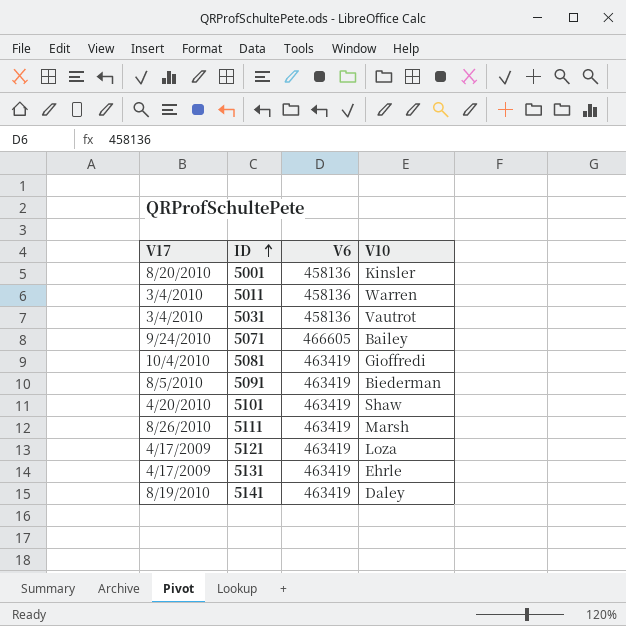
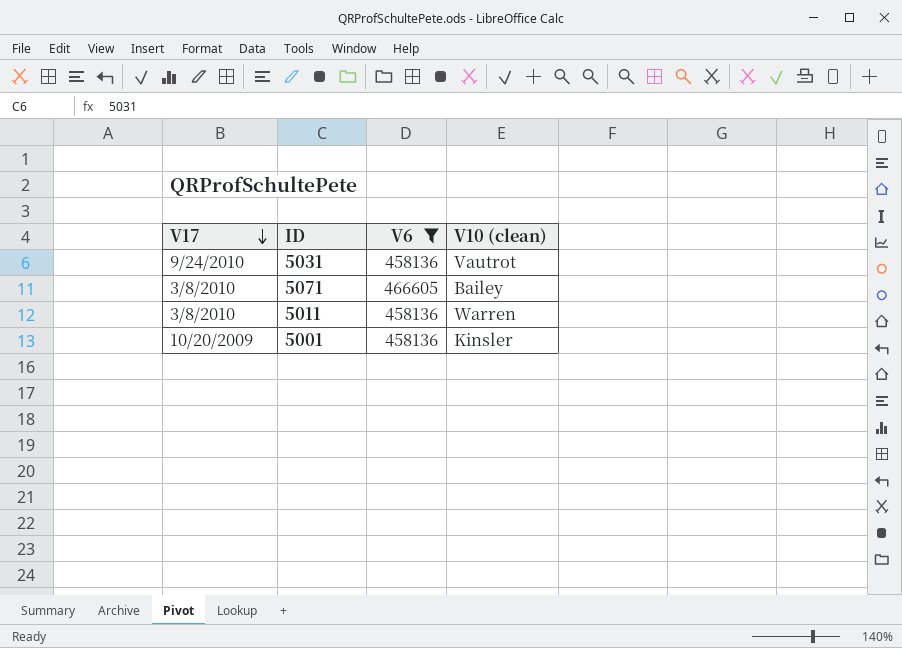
filter: none -> V6 != 463419
row order: ID ascending -> V17 descending
column name: V10 -> V10 (clean)
5031 | V17: 3/4/2010 -> 9/24/2010
5071 | V17: 9/24/2010 -> 3/8/2010
5011 | V17: 3/4/2010 -> 3/8/2010
5001 | V17: 8/20/2010 -> 10/20/2009

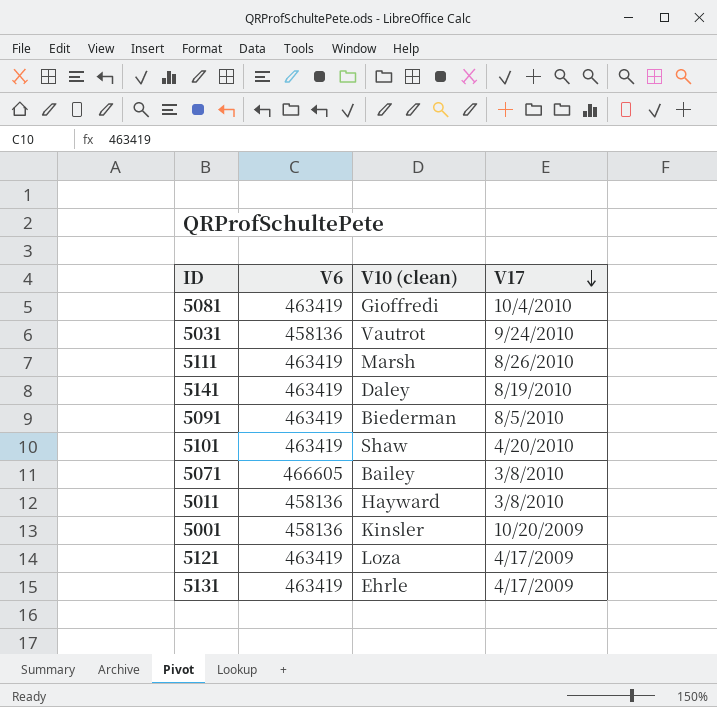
filter: V6 != 463419 -> none
column V17 | position: 1 -> 4
5011 | V10 (clean): Warren -> Hayward

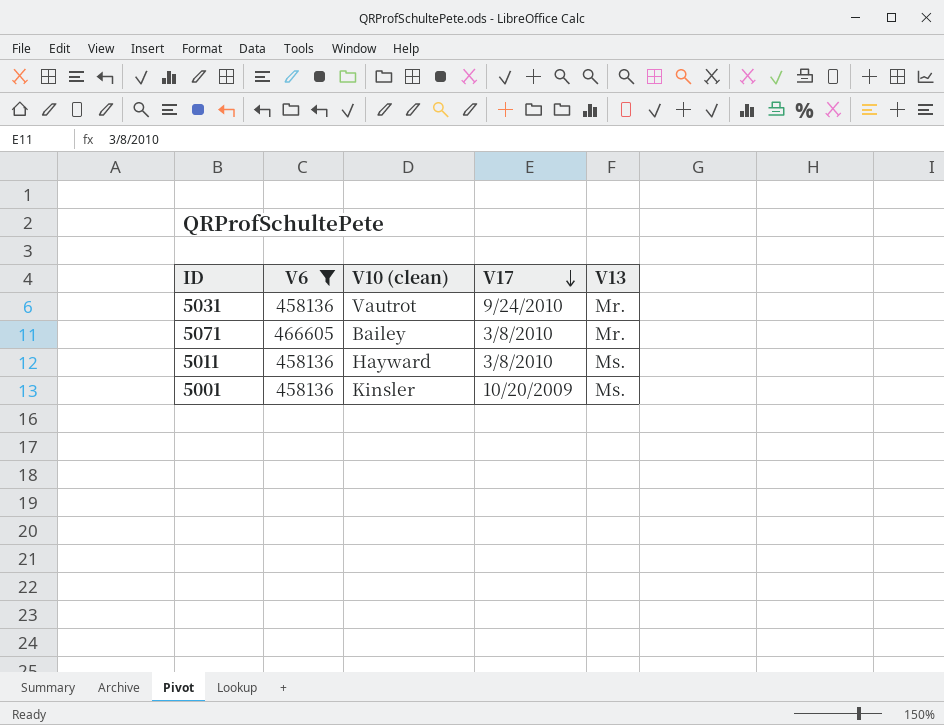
filter: none -> V6 != 463419
column V13 | position: none -> 5

